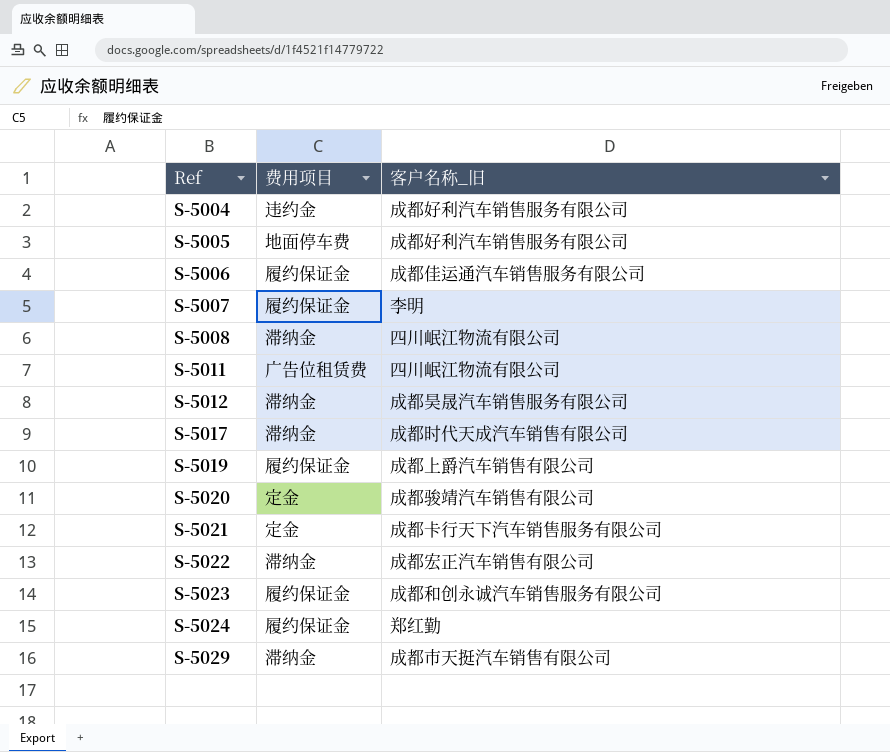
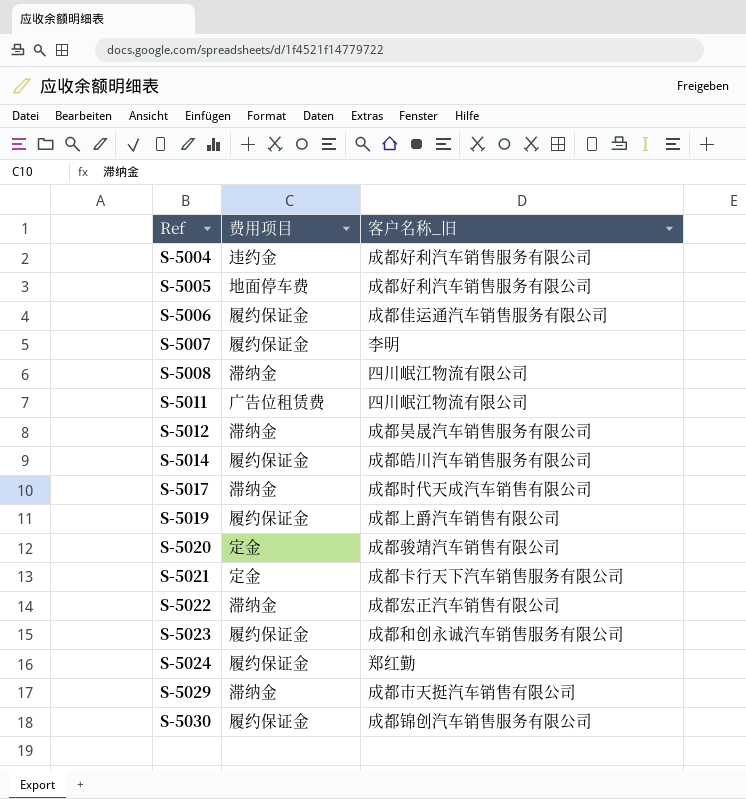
row S-5014: none -> 履约保证金 | 成都皓川汽车销售服务有限公司
row S-5030: none -> 履约保证金 | 成都锦创汽车销售服务有限公司

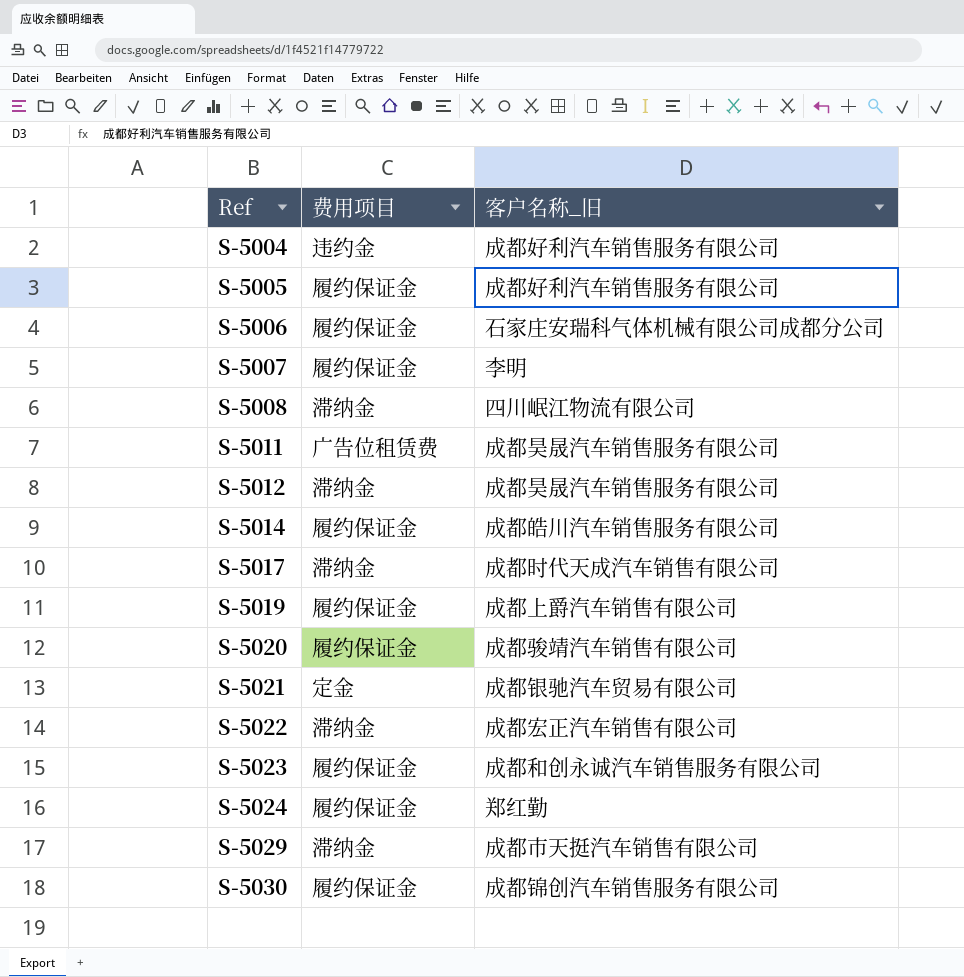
S-5005 | 费用项目: 地面停车费 -> 履约保证金
S-5006 | 客户名称_旧: 成都佳运通汽车销售服务有限公司 -> 石家庄安瑞科气体机械有限公司成都分公司
S-5011 | 客户名称_旧: 四川岷江物流有限公司 -> 成都昊晟汽车销售服务有限公司
S-5020 | 费用项目: 定金 -> 履约保证金
S-5021 | 客户名称_旧: 成都卡行天下汽车销售服务有限公司 -> 成都银驰汽车贸易有限公司

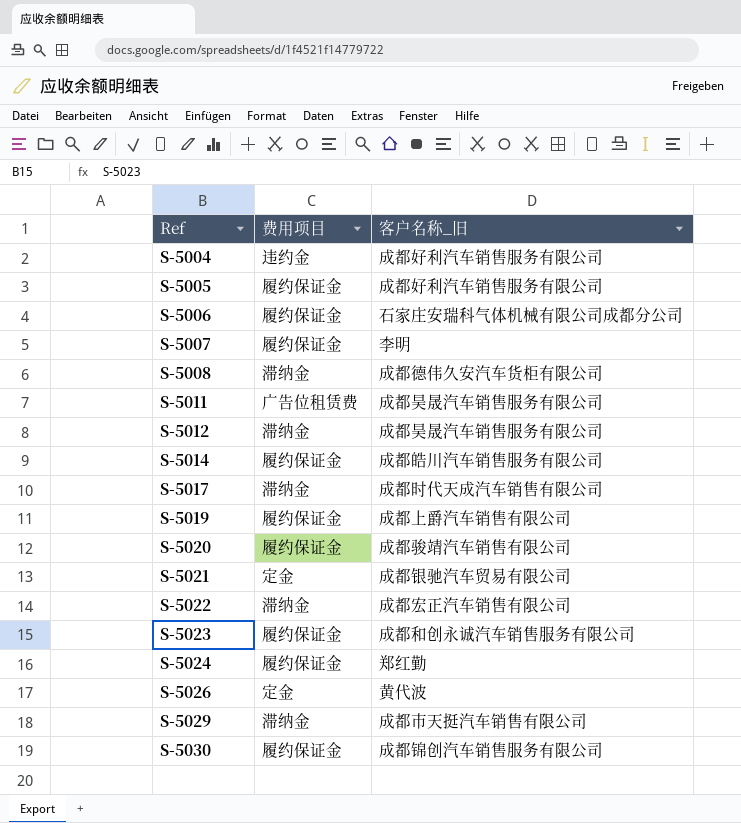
S-5008 | 客户名称_旧: 四川岷江物流有限公司 -> 成都德伟久安汽车货柜有限公司
row S-5026: none -> 定金 | 黄代波

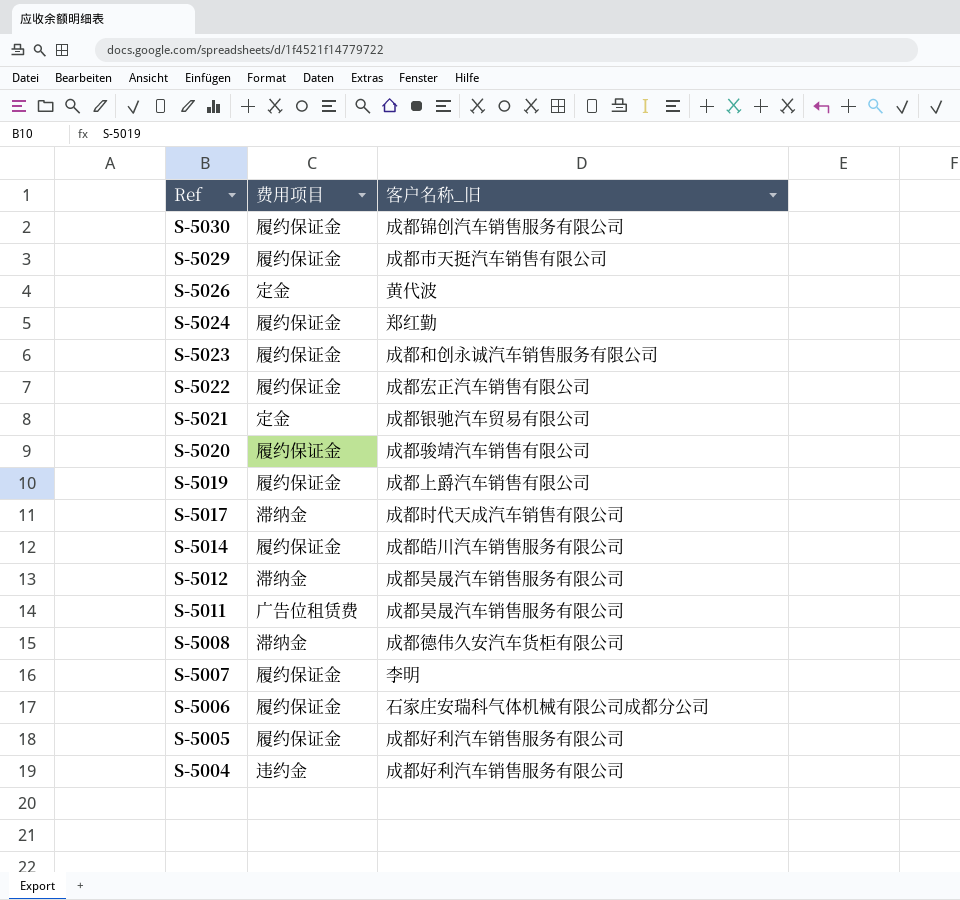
row order: Ref ascending -> Ref descending
S-5029 | 费用项目: 滞纳金 -> 履约保证金
S-5022 | 费用项目: 滞纳金 -> 履约保证金

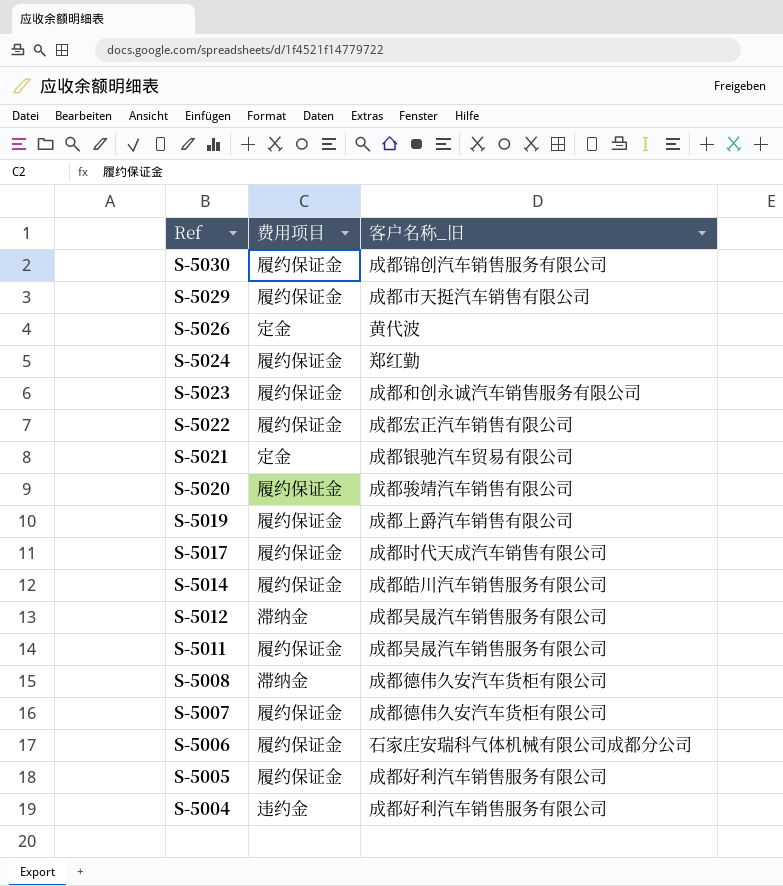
S-5017 | 费用项目: 滞纳金 -> 履约保证金
S-5011 | 费用项目: 广告位租赁费 -> 履约保证金
S-5007 | 客户名称_旧: 李明 -> 成都德伟久安汽车货柜有限公司

